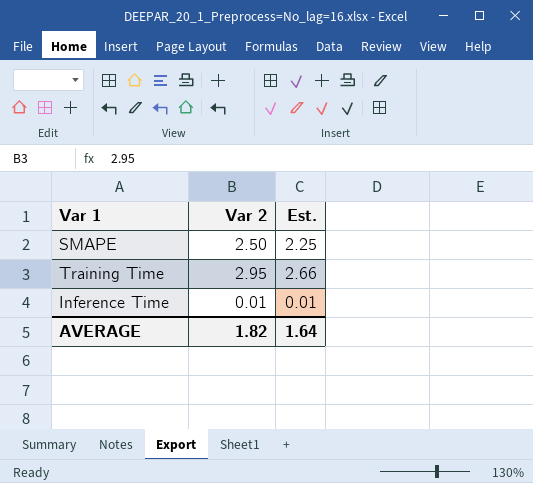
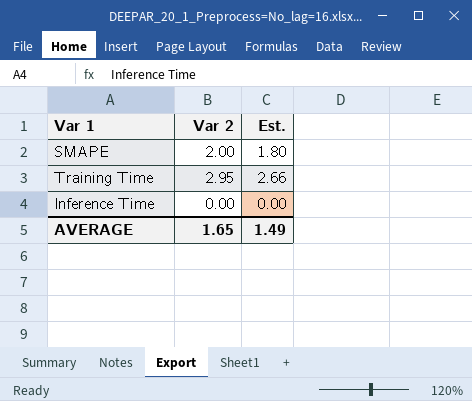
SMAPE | Var 2: 2.50 -> 2.00
SMAPE | Est.: 2.25 -> 1.80
Inference Time | Var 2: 0.01 -> 0.00
Inference Time | Est.: 0.01 -> 0.00
AVERAGE | Var 2: 1.82 -> 1.65
AVERAGE | Est.: 1.64 -> 1.49

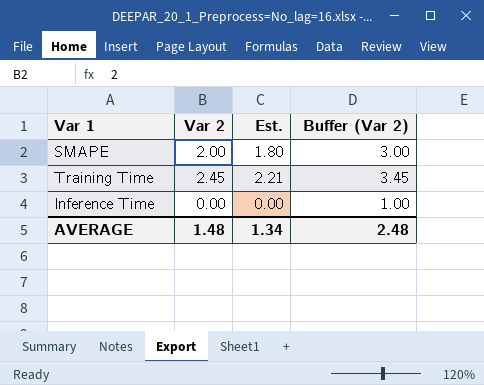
column Buffer (Var 2) | formula: none -> [Var 2] + 1
Training Time | Var 2: 2.95 -> 2.45
Training Time | Est.: 2.66 -> 2.21
AVERAGE | Var 2: 1.65 -> 1.48
AVERAGE | Est.: 1.49 -> 1.34

